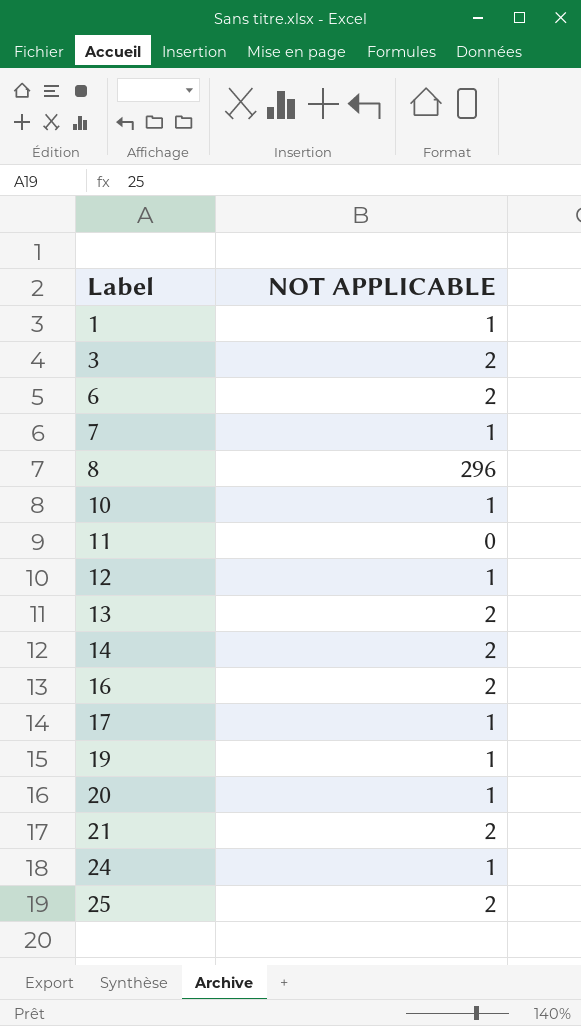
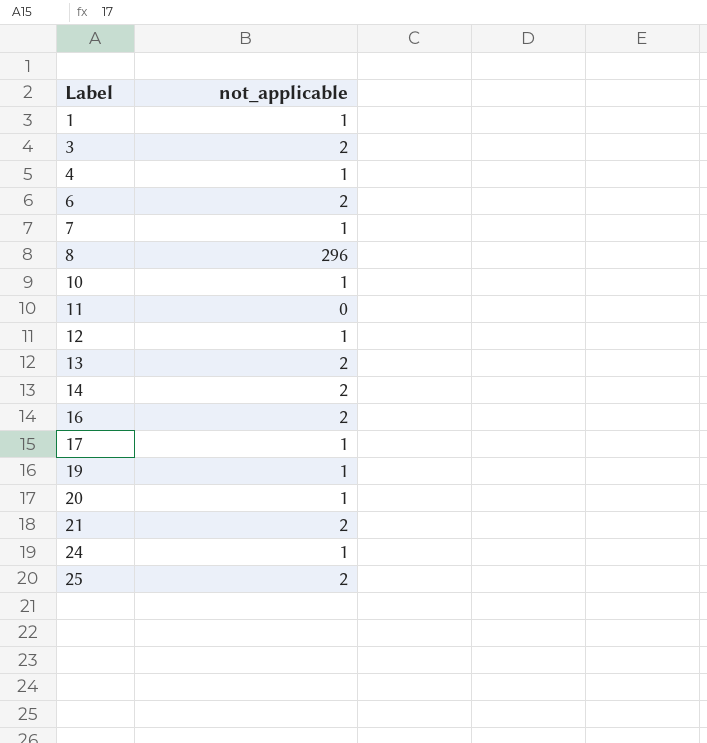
column name: NOT APPLICABLE -> not_applicable
row 4: none -> 1

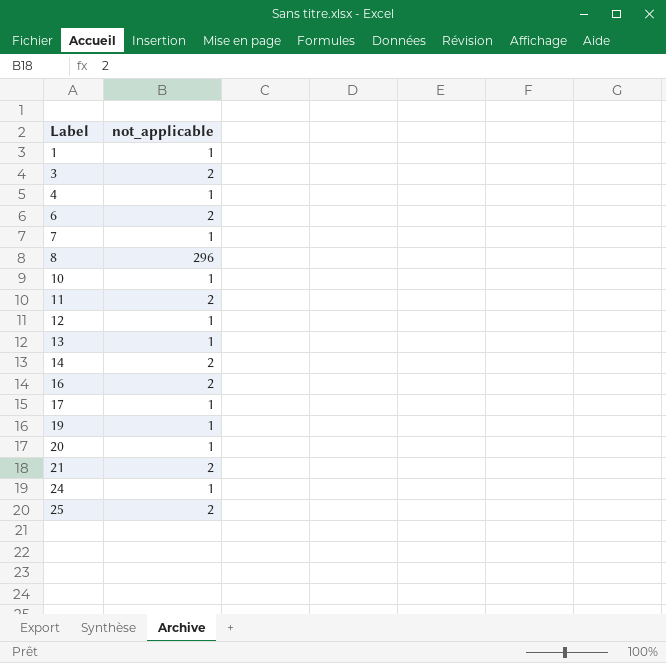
11 | not_applicable: 0 -> 2
13 | not_applicable: 2 -> 1

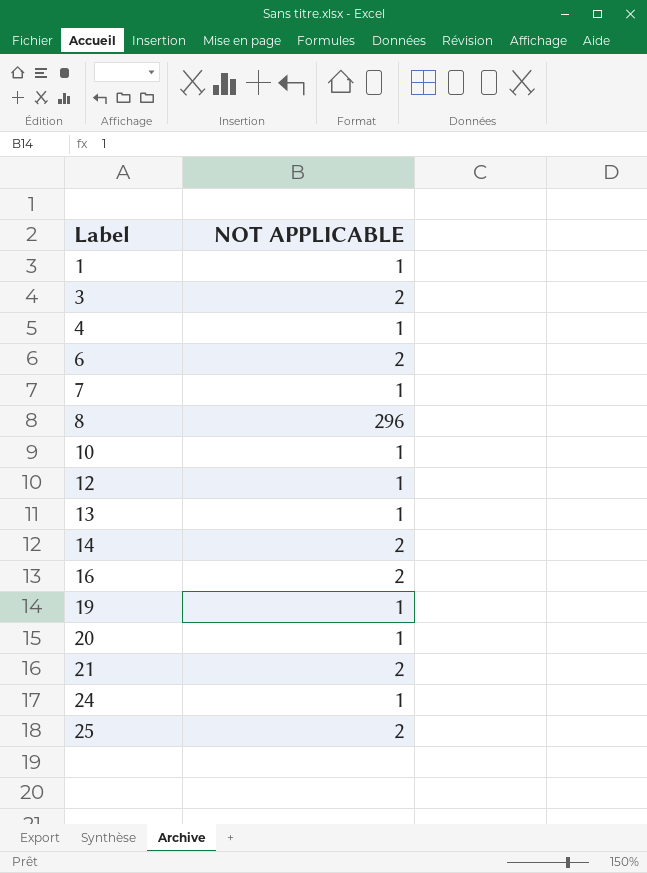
column name: not_applicable -> NOT APPLICABLE
row 11: 2 -> none
row 17: 1 -> none

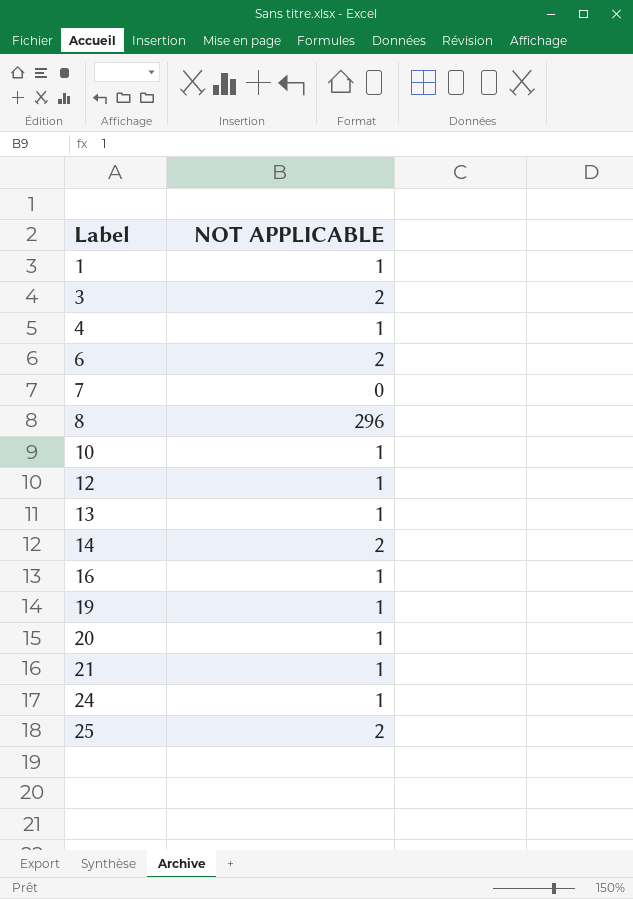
7 | NOT APPLICABLE: 1 -> 0
16 | NOT APPLICABLE: 2 -> 1
21 | NOT APPLICABLE: 2 -> 1

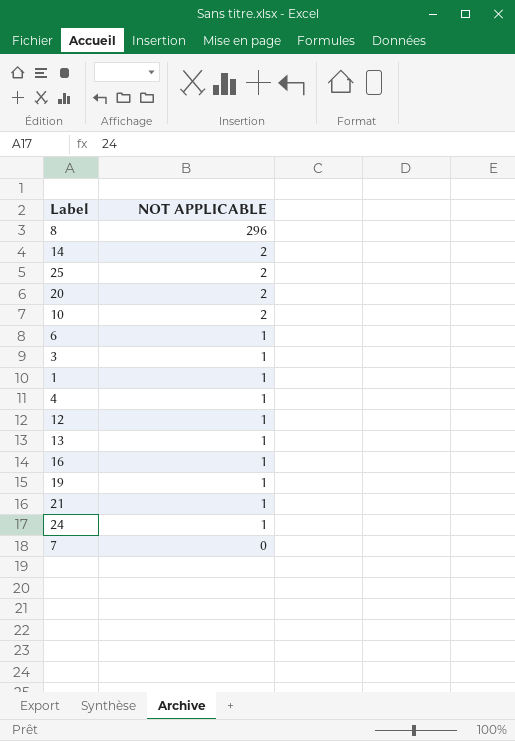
row order: Label ascending -> NOT APPLICABLE descending
20 | NOT APPLICABLE: 1 -> 2
10 | NOT APPLICABLE: 1 -> 2
6 | NOT APPLICABLE: 2 -> 1
3 | NOT APPLICABLE: 2 -> 1

